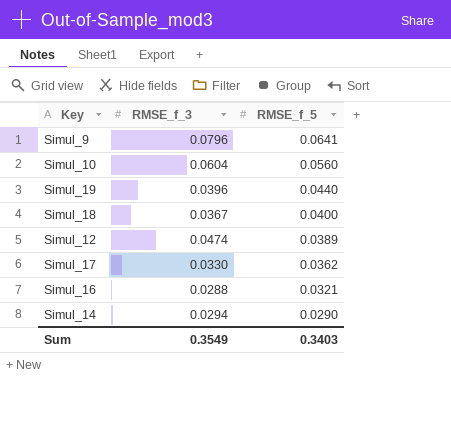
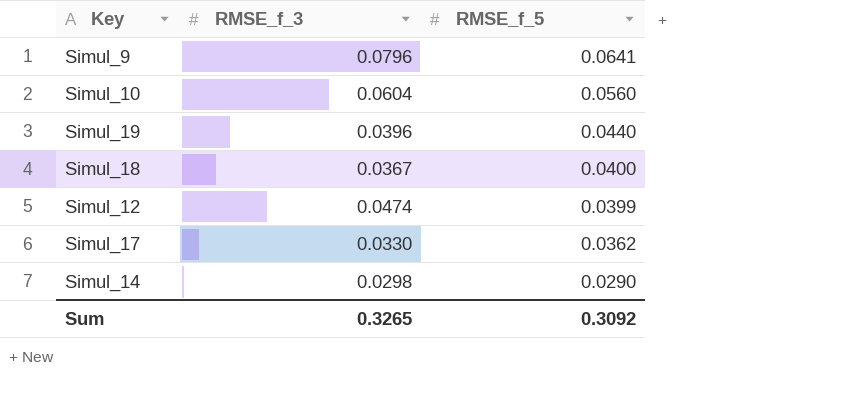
row Simul_16: 0.0288 | 0.0321 -> none
Simul_12 | RMSE_f_5: 0.0389 -> 0.0399
Simul_14 | RMSE_f_3: 0.0294 -> 0.0298
Sum | RMSE_f_3: 0.3549 -> 0.3265
Sum | RMSE_f_5: 0.3403 -> 0.3092

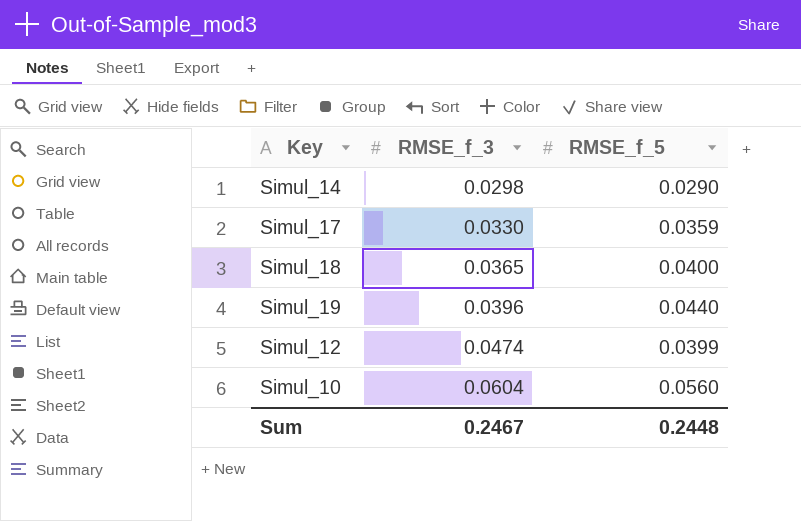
row order: RMSE_f_5 descending -> RMSE_f_3 ascending
row Simul_9: 0.0796 | 0.0641 -> none
Simul_17 | RMSE_f_5: 0.0362 -> 0.0359
Simul_18 | RMSE_f_3: 0.0367 -> 0.0365
Sum | RMSE_f_3: 0.3265 -> 0.2467
Sum | RMSE_f_5: 0.3092 -> 0.2448

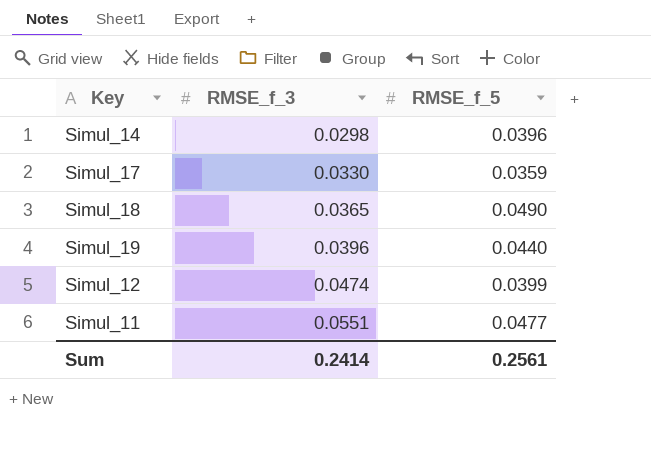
row Simul_10: 0.0604 | 0.0560 -> none
Simul_14 | RMSE_f_5: 0.0290 -> 0.0396
Simul_18 | RMSE_f_5: 0.0400 -> 0.0490
row Simul_11: none -> 0.0551 | 0.0477
Sum | RMSE_f_3: 0.2467 -> 0.2414
Sum | RMSE_f_5: 0.2448 -> 0.2561

